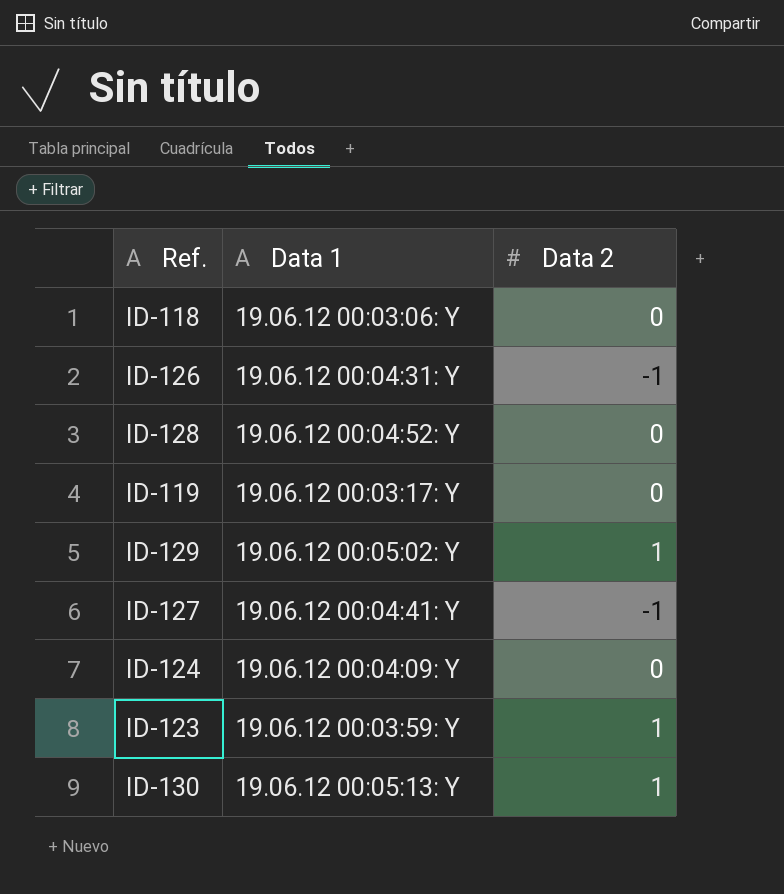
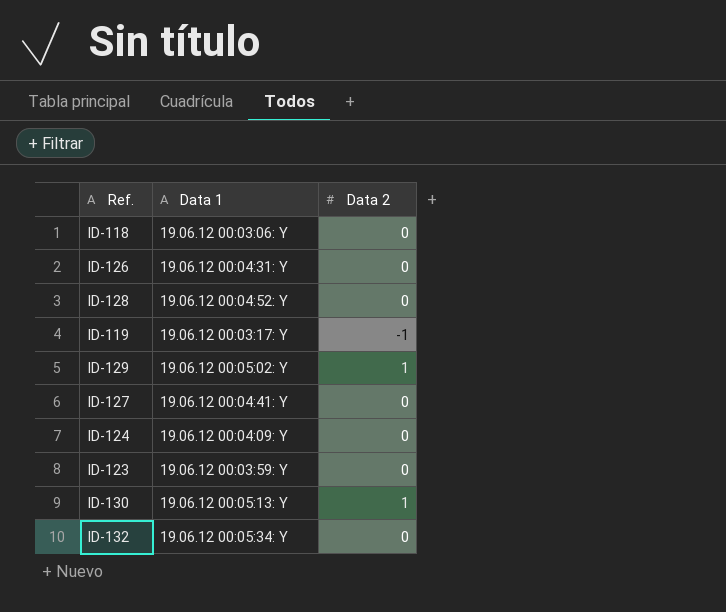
ID-126 | Data 2: -1 -> 0
ID-119 | Data 2: 0 -> -1
ID-127 | Data 2: -1 -> 0
ID-123 | Data 2: 1 -> 0
row ID-132: none -> 19.06.12 00:05:34: Y | 0

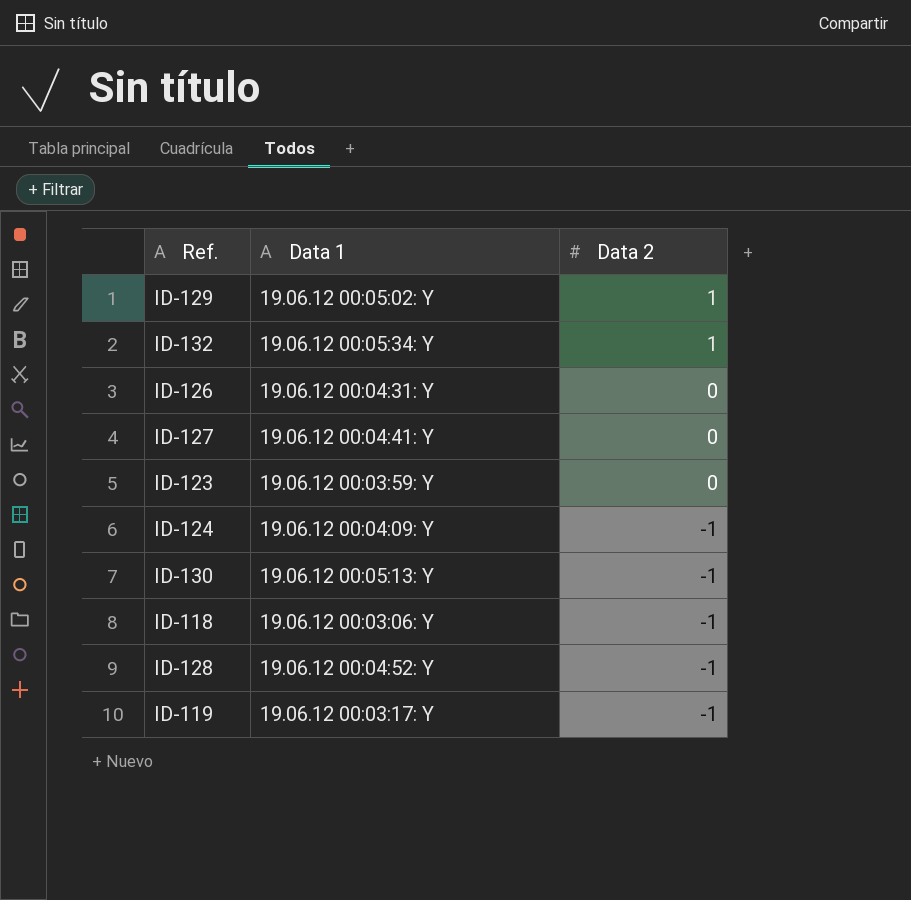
row order: none -> Data 2 descending
ID-132 | Data 2: 0 -> 1
ID-124 | Data 2: 0 -> -1
ID-130 | Data 2: 1 -> -1
ID-118 | Data 2: 0 -> -1
ID-128 | Data 2: 0 -> -1

